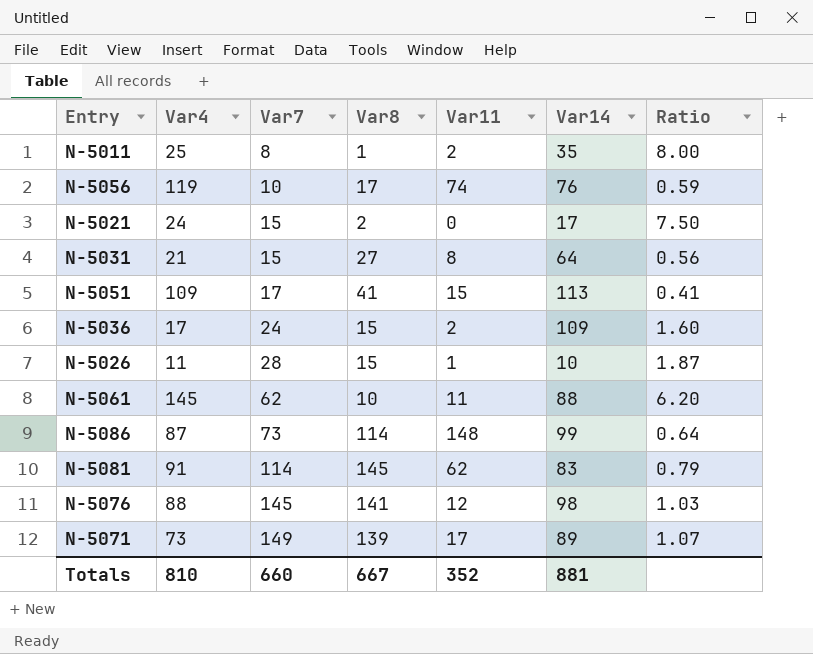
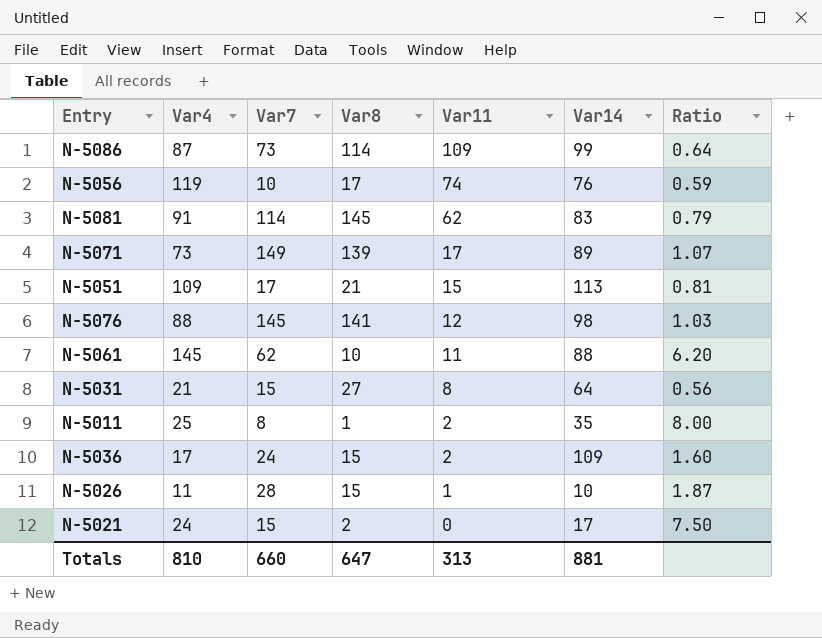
row order: Var7 ascending -> Var11 descending
N-5086 | Var11: 148 -> 109
N-5051 | Var8: 41 -> 21
N-5051 | Ratio: 0.41 -> 0.81
Totals | Var8: 667 -> 647
Totals | Var11: 352 -> 313

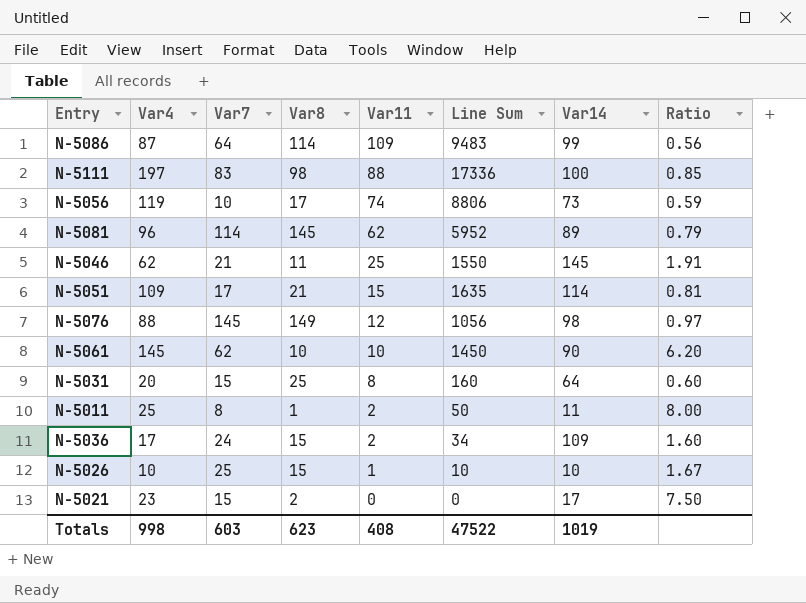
column Line Sum | formula: none -> [Var4] * [Var11]
row N-5071: 73 | 149 | 139 | 17 | 89 | 1.07 -> none
N-5086 | Var7: 73 -> 64
N-5086 | Ratio: 0.64 -> 0.56
row N-5111: none -> 197 | 83 | 98 | 88 | 17336 | 100 | 0.85
N-5056 | Var14: 76 -> 73
N-5081 | Var4: 91 -> 96
N-5081 | Var14: 83 -> 89
row N-5046: none -> 62 | 21 | 11 | 25 | 1550 | 145 | 1.91
N-5051 | Var14: 113 -> 114
N-5076 | Var8: 141 -> 149
N-5076 | Ratio: 1.03 -> 0.97
N-5061 | Var11: 11 -> 10
N-5061 | Var14: 88 -> 90
N-5031 | Var4: 21 -> 20
N-5031 | Var8: 27 -> 25
N-5031 | Ratio: 0.56 -> 0.60
N-5011 | Var14: 35 -> 11
N-5026 | Var4: 11 -> 10
N-5026 | Var7: 28 -> 25
N-5026 | Ratio: 1.87 -> 1.67
N-5021 | Var4: 24 -> 23
Totals | Var4: 810 -> 998
Totals | Var7: 660 -> 603
Totals | Var8: 647 -> 623
Totals | Var11: 313 -> 408
Totals | Var14: 881 -> 1019

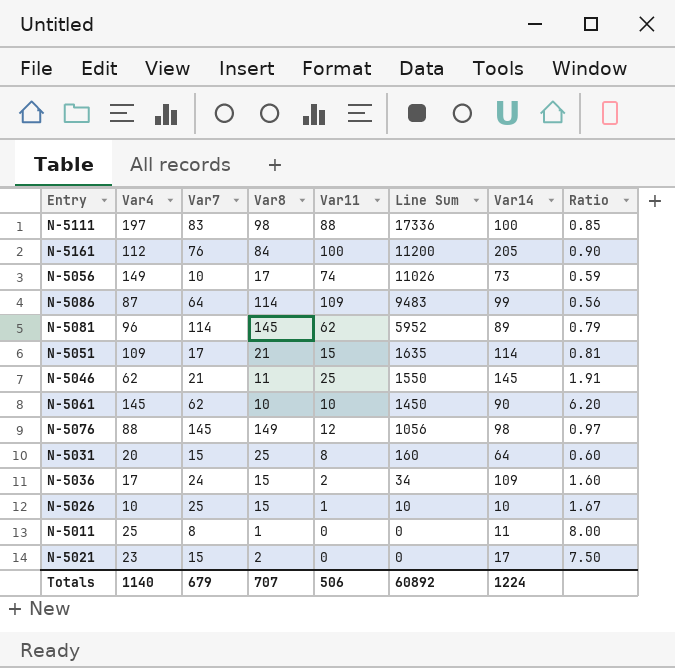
row order: Var11 descending -> Line Sum descending
row N-5161: none -> 112 | 76 | 84 | 100 | 11200 | 205 | 0.90
N-5056 | Var4: 119 -> 149
N-5056 | Line Sum: 8806 -> 11026
N-5011 | Var11: 2 -> 0
N-5011 | Line Sum: 50 -> 0
Totals | Var4: 998 -> 1140
Totals | Var7: 603 -> 679
Totals | Var8: 623 -> 707
Totals | Var11: 408 -> 506
Totals | Line Sum: 47522 -> 60892
Totals | Var14: 1019 -> 1224

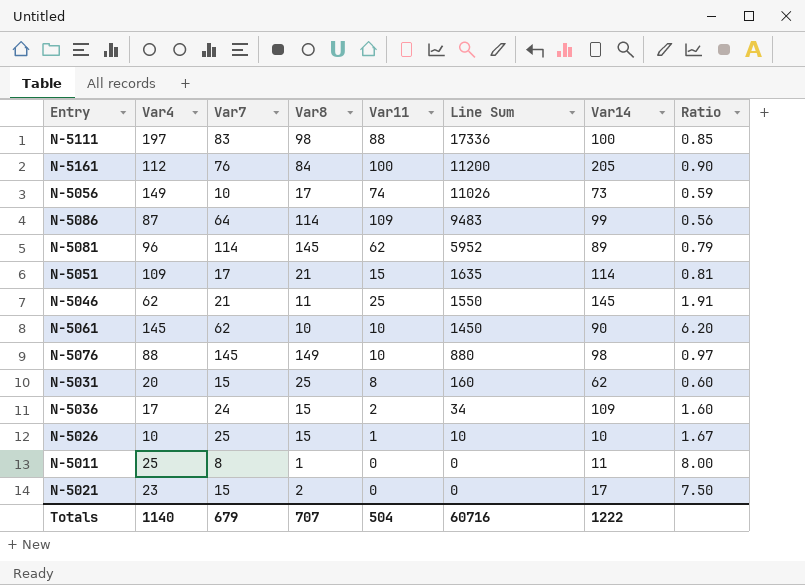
N-5076 | Var11: 12 -> 10
N-5076 | Line Sum: 1056 -> 880
N-5031 | Var14: 64 -> 62
Totals | Var11: 506 -> 504
Totals | Line Sum: 60892 -> 60716
Totals | Var14: 1224 -> 1222

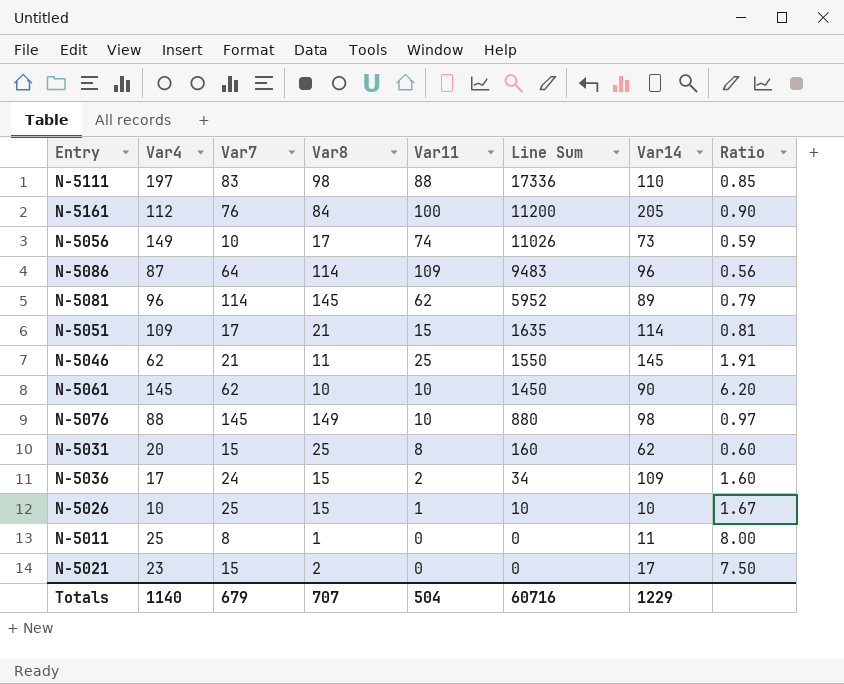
N-5111 | Var14: 100 -> 110
N-5086 | Var14: 99 -> 96
Totals | Var14: 1222 -> 1229

